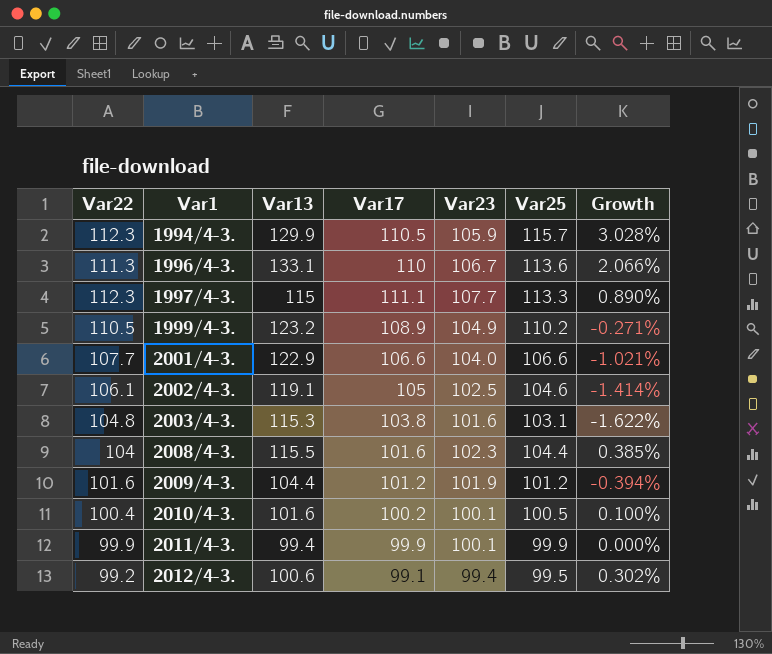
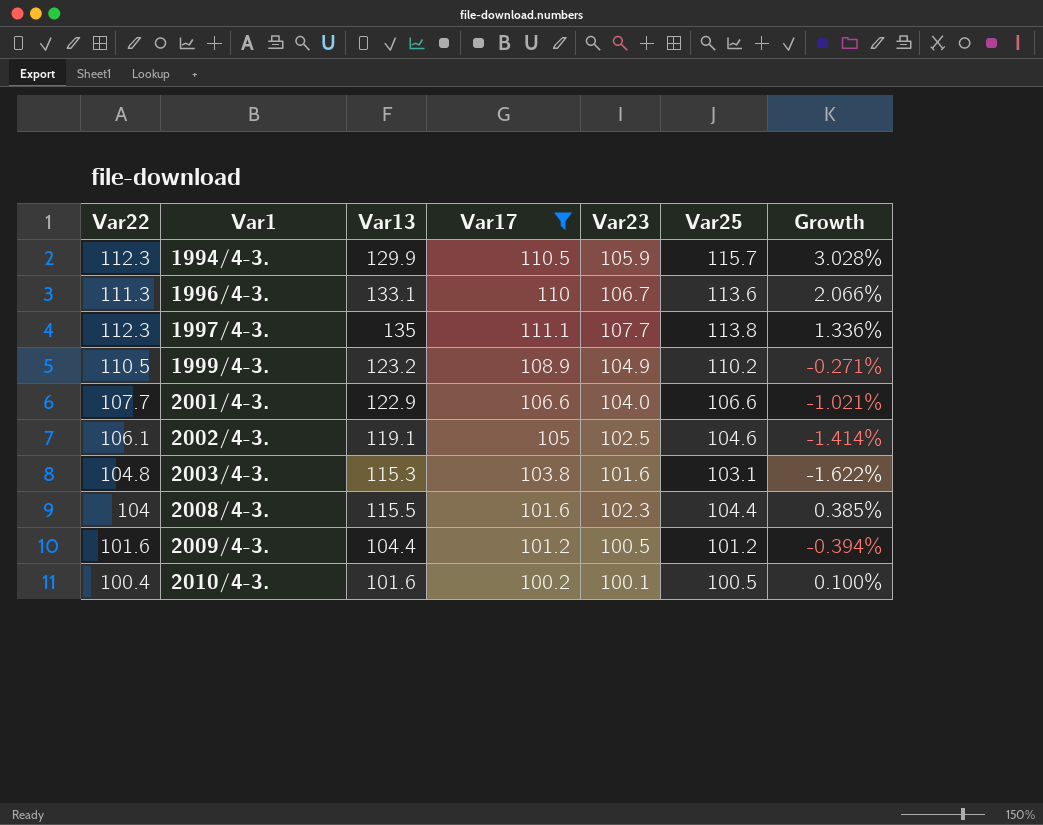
filter: none -> Var17 >= 100.2
1997/4-3. | Var13: 115 -> 135
1997/4-3. | Var25: 113.3 -> 113.8
1997/4-3. | Growth: 0.890% -> 1.336%
2009/4-3. | Var23: 101.9 -> 100.5

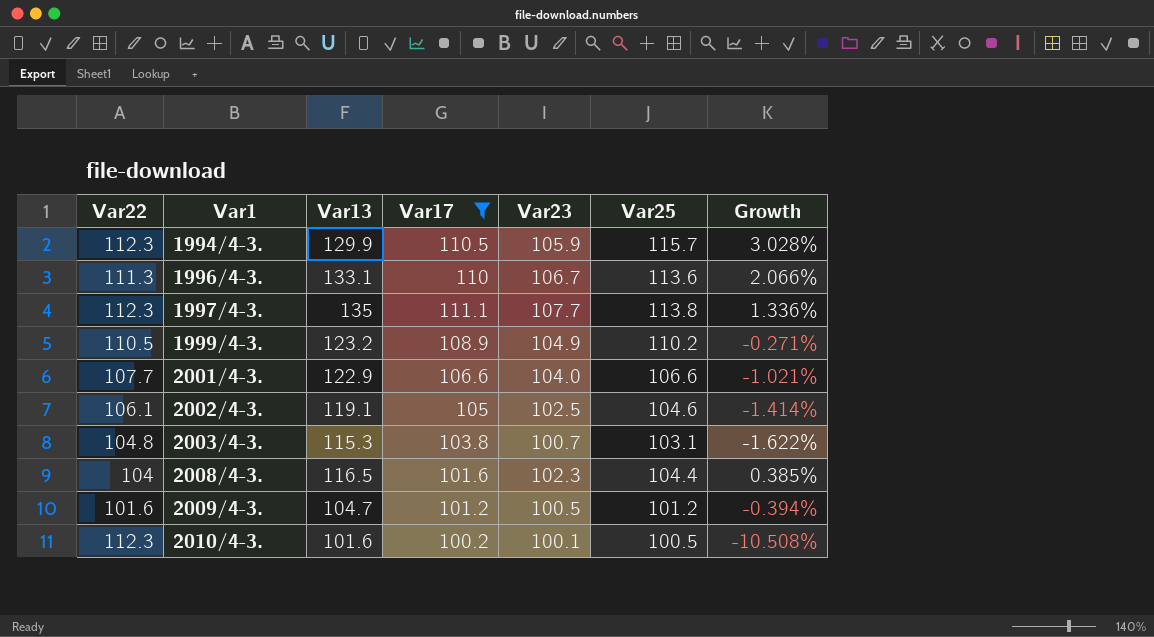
2003/4-3. | Var23: 101.6 -> 100.7
2008/4-3. | Var13: 115.5 -> 116.5
2009/4-3. | Var13: 104.4 -> 104.7
2010/4-3. | Var22: 100.4 -> 112.3
2010/4-3. | Growth: 0.100% -> -10.508%

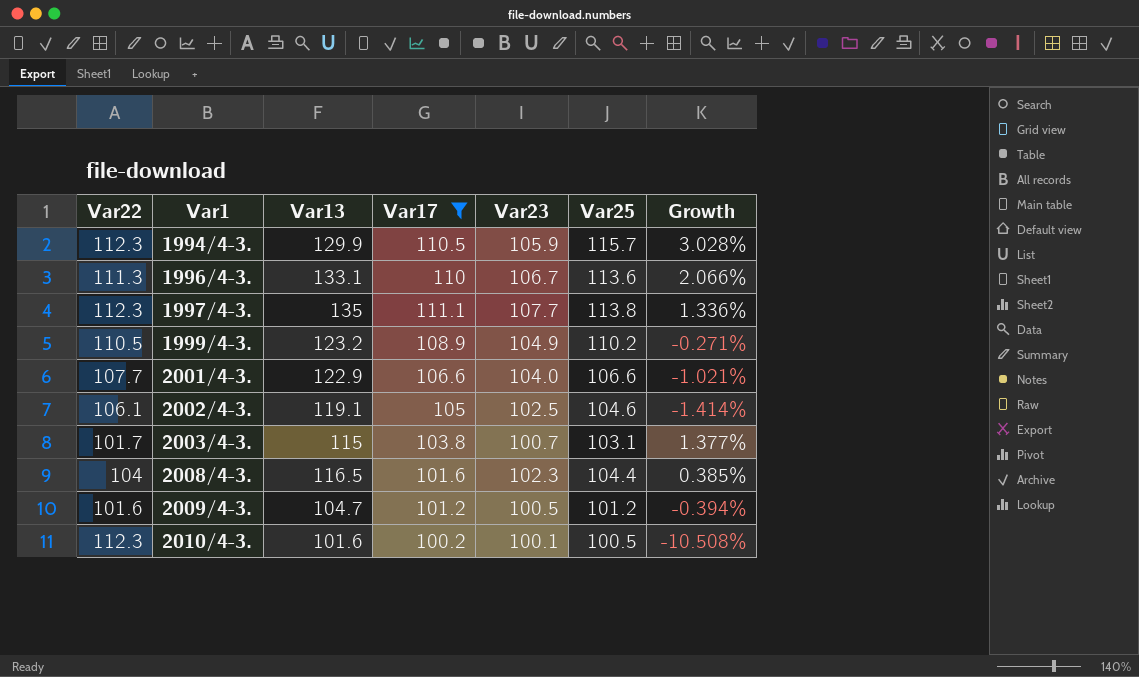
2003/4-3. | Var22: 104.8 -> 101.7
2003/4-3. | Var13: 115.3 -> 115
2003/4-3. | Growth: -1.622% -> 1.377%

